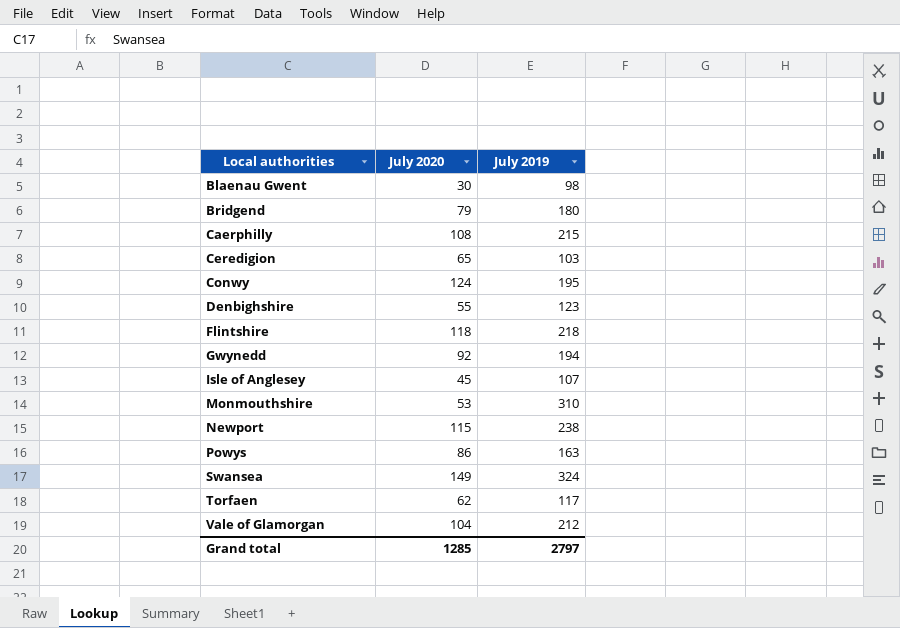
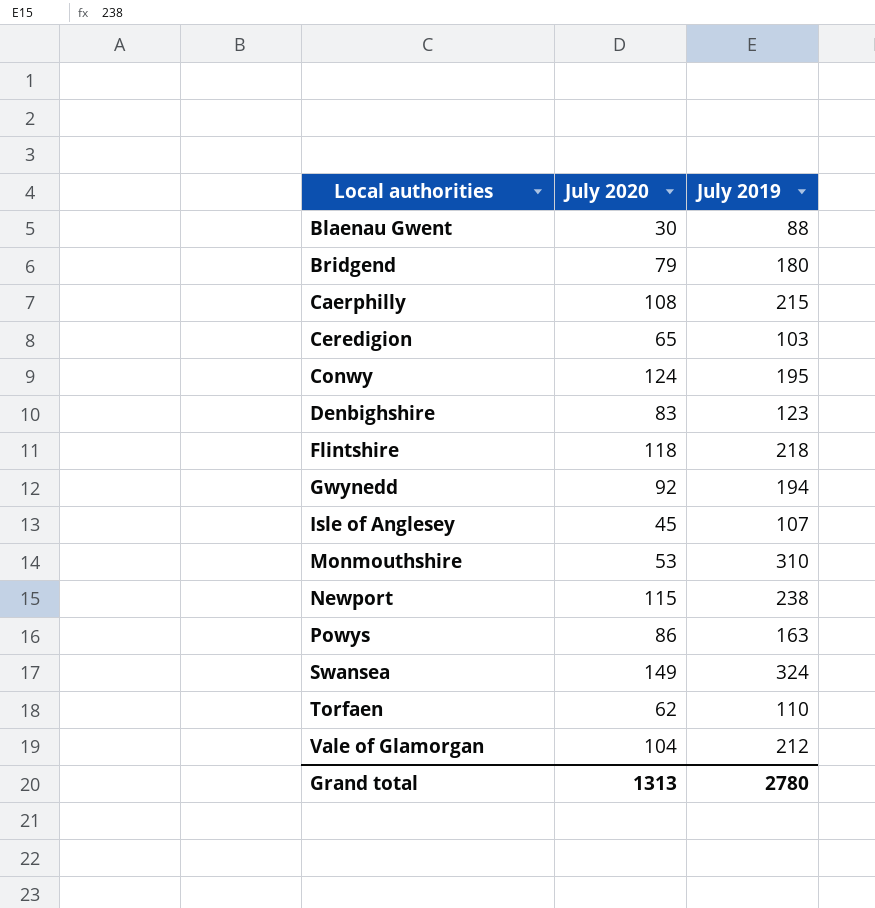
Blaenau Gwent | July 2019: 98 -> 88
Denbighshire | July 2020: 55 -> 83
Torfaen | July 2019: 117 -> 110
Grand total | July 2020: 1285 -> 1313
Grand total | July 2019: 2797 -> 2780

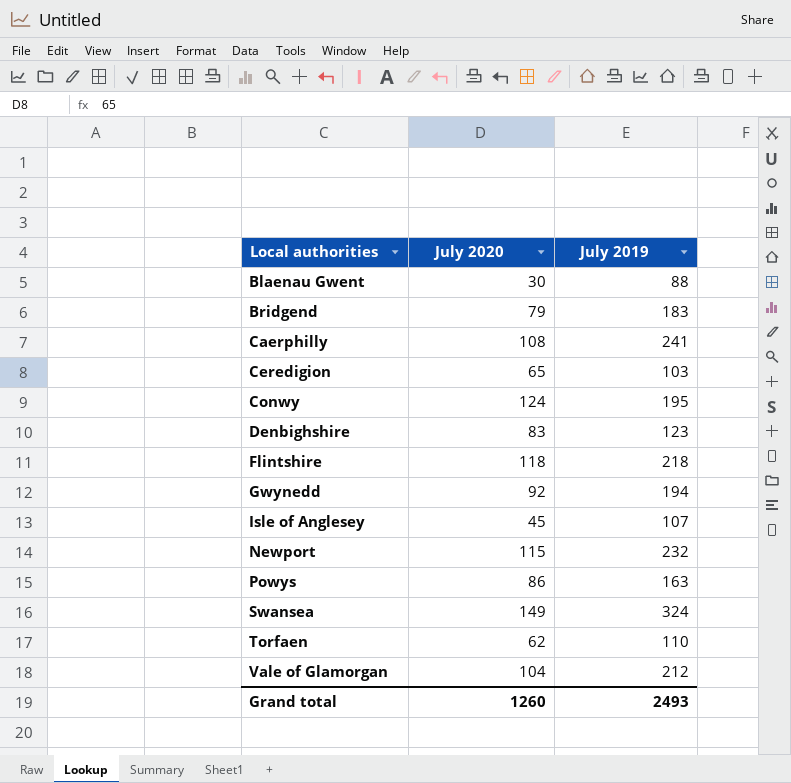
row Monmouthshire: 53 | 310 -> none
Bridgend | July 2019: 180 -> 183
Caerphilly | July 2019: 215 -> 241
Newport | July 2019: 238 -> 232
Grand total | July 2020: 1313 -> 1260
Grand total | July 2019: 2780 -> 2493

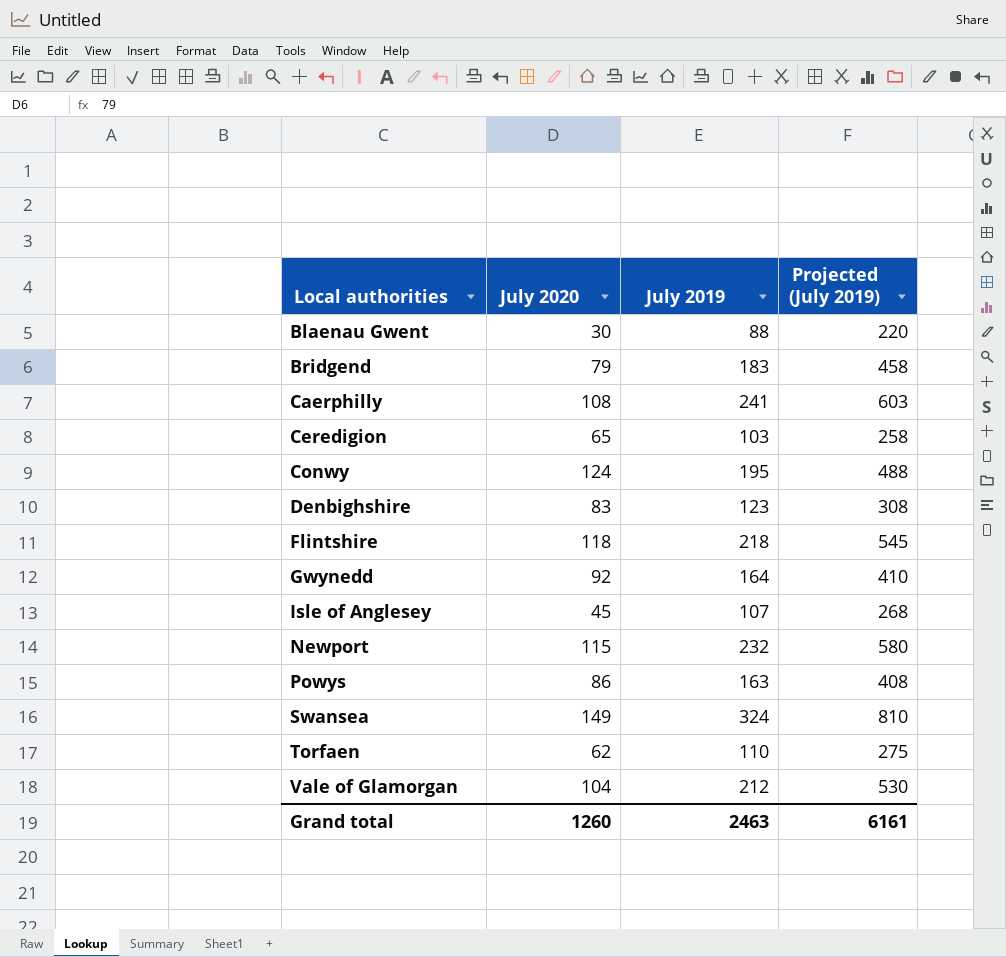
column Projected (July 2019) | formula: none -> [July 2019] * 2.5
Gwynedd | July 2019: 194 -> 164
Grand total | July 2019: 2493 -> 2463

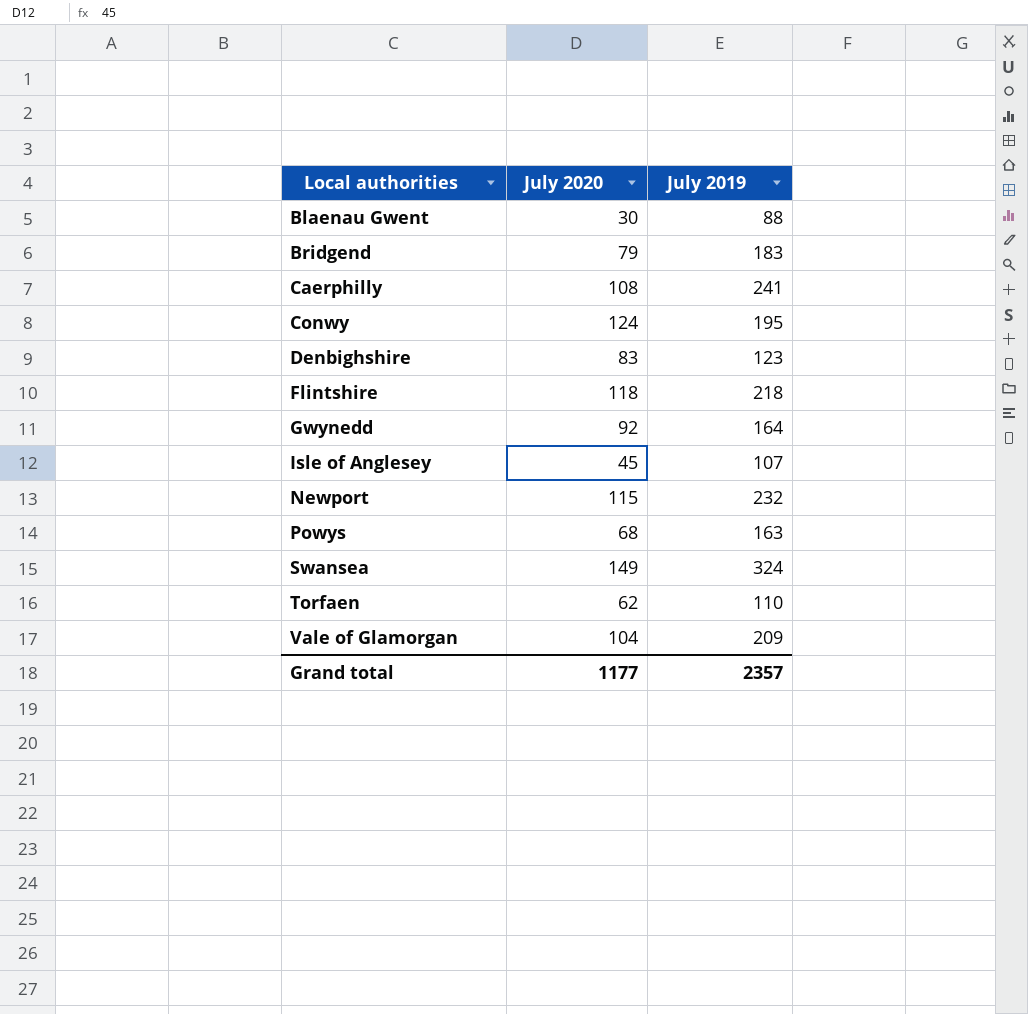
column Projected (July 2019) | formula: [July 2019] * 2.5 -> none
row Ceredigion: 65 | 103 | 258 -> none
Powys | July 2020: 86 -> 68
Vale of Glamorgan | July 2019: 212 -> 209
Grand total | July 2020: 1260 -> 1177
Grand total | July 2019: 2463 -> 2357

